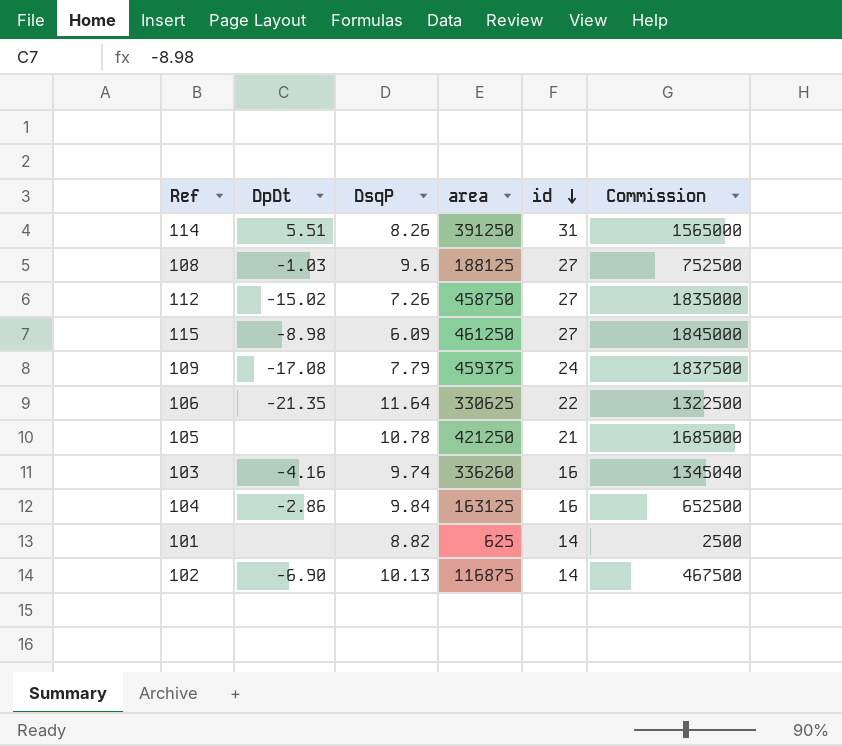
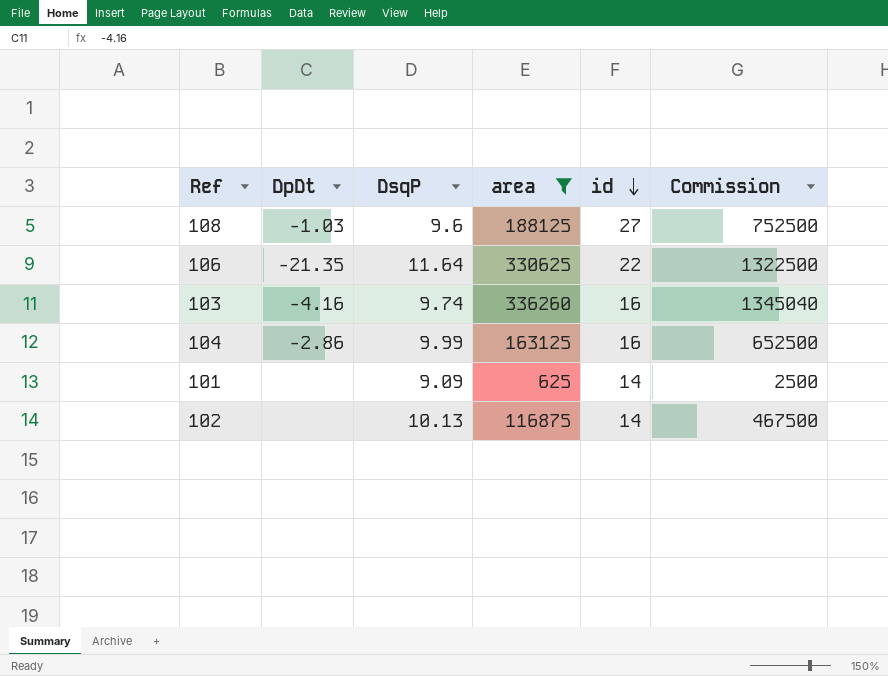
filter: none -> area <= 336260
104 | DsqP: 9.84 -> 9.99
101 | DsqP: 8.82 -> 9.09
102 | DpDt: -6.90 -> none

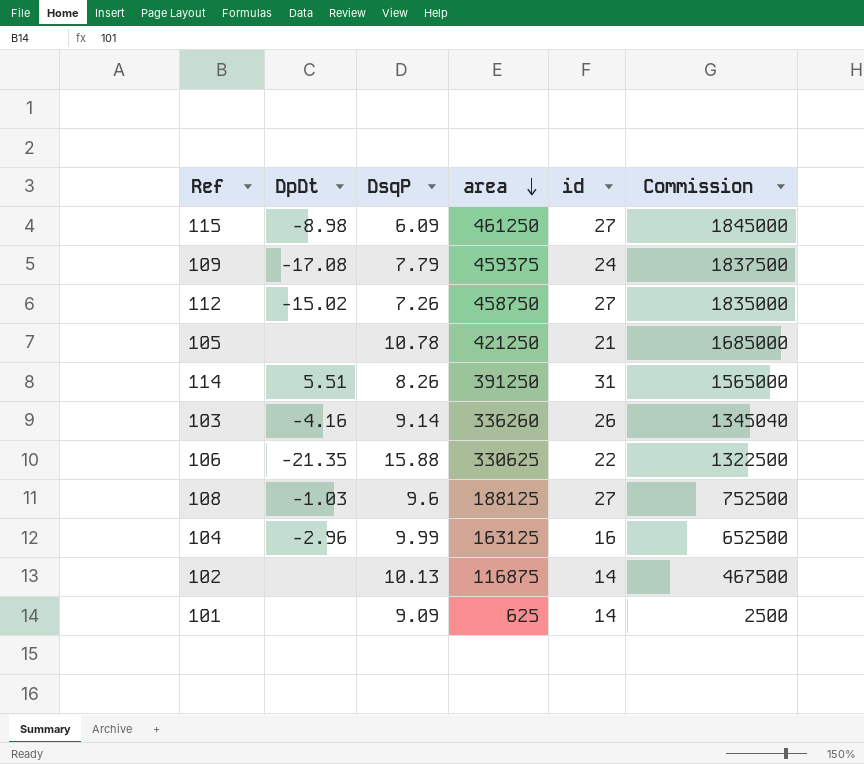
filter: area <= 336260 -> none
row order: id descending -> area descending
103 | DsqP: 9.74 -> 9.14
103 | id: 16 -> 26
106 | DsqP: 11.64 -> 15.88
104 | DpDt: -2.86 -> -2.96

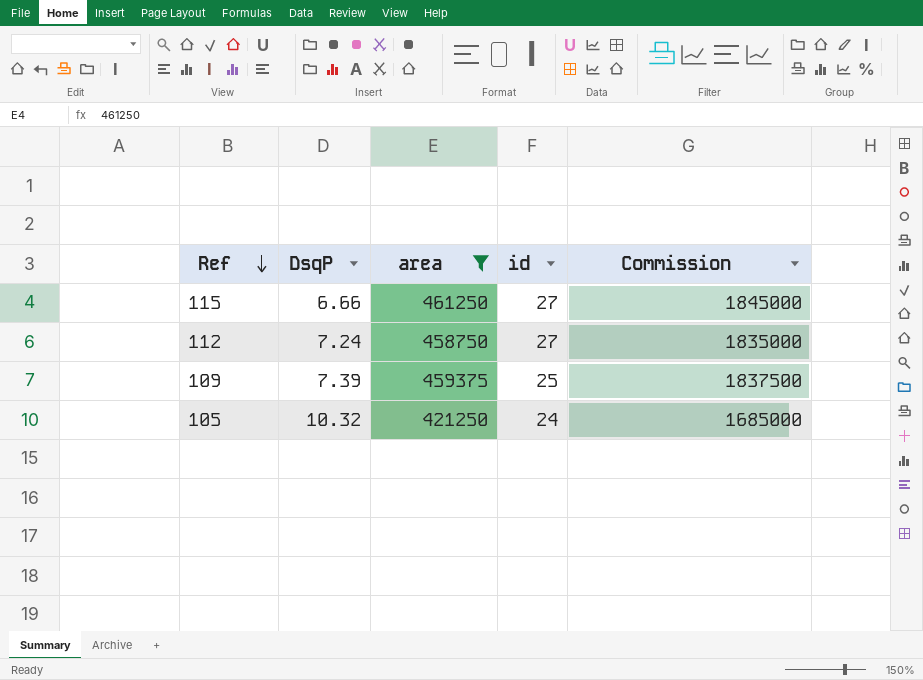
filter: none -> area >= 421250
row order: area descending -> Ref descending
column DpDt | position: 2 -> none
115 | DsqP: 6.09 -> 6.66
112 | DsqP: 7.26 -> 7.24
109 | DsqP: 7.79 -> 7.39
109 | id: 24 -> 25
105 | DsqP: 10.78 -> 10.32
105 | id: 21 -> 24

